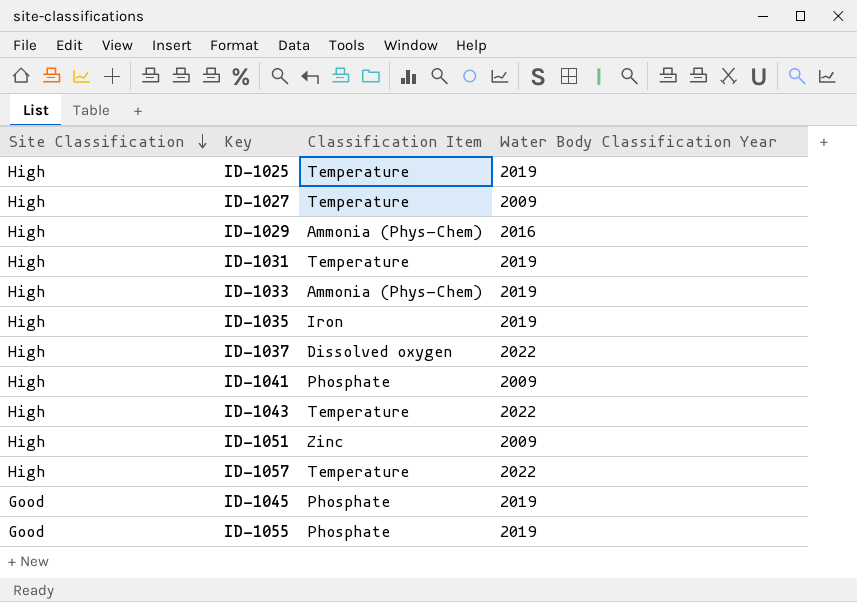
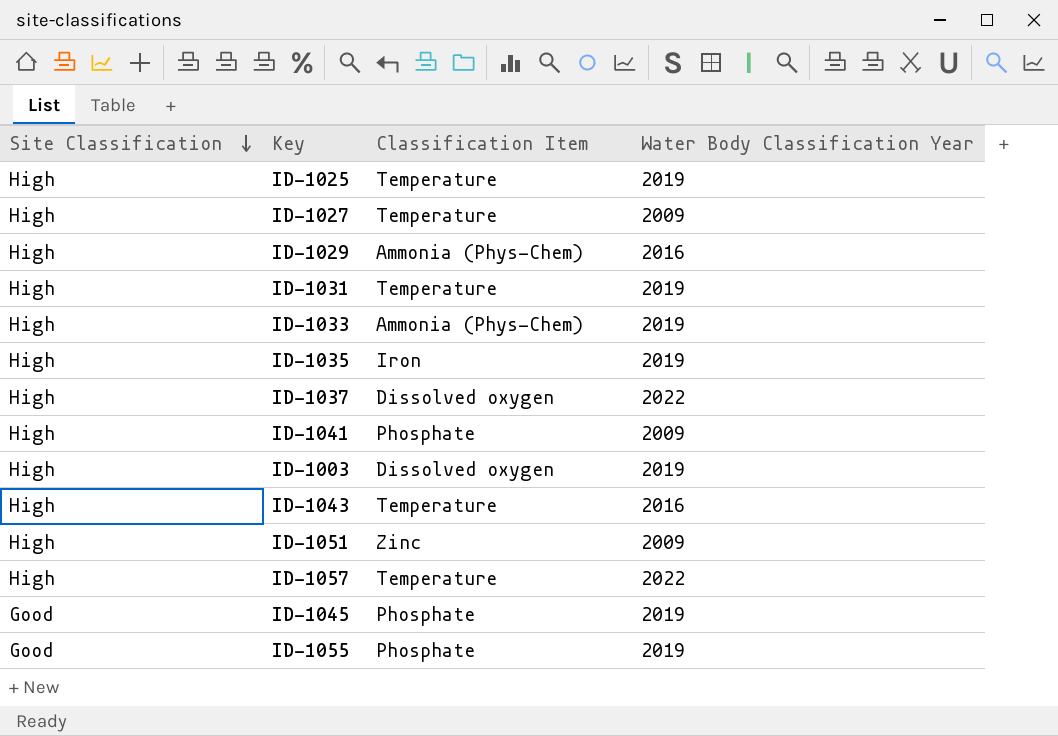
row ID-1003: none -> High | Dissolved oxygen | 2019
ID-1043 | Water Body Classification Year: 2022 -> 2016

